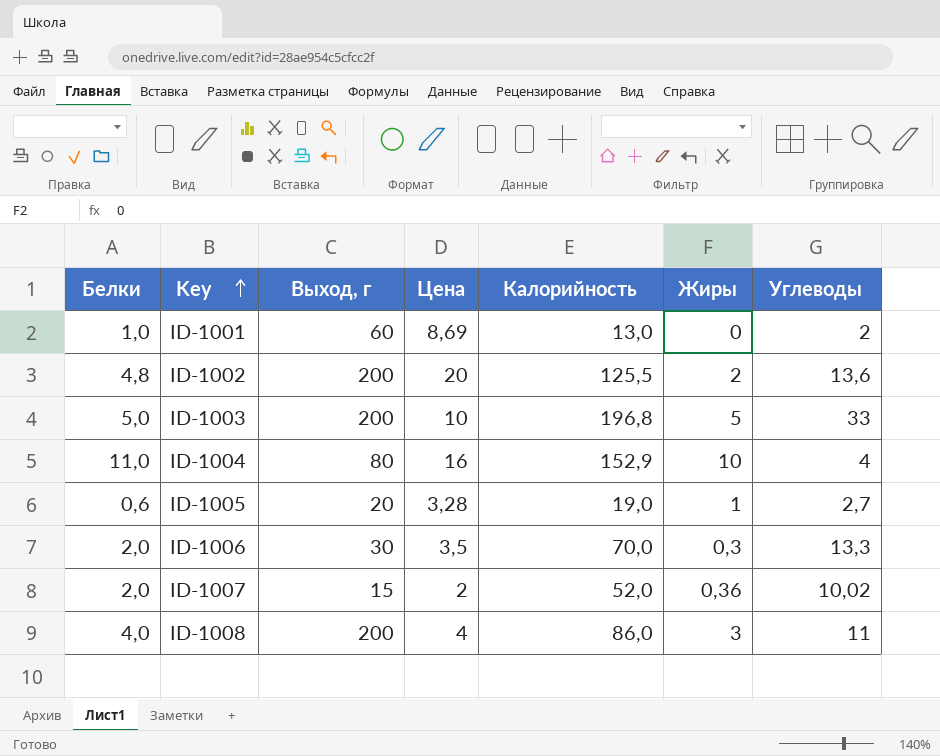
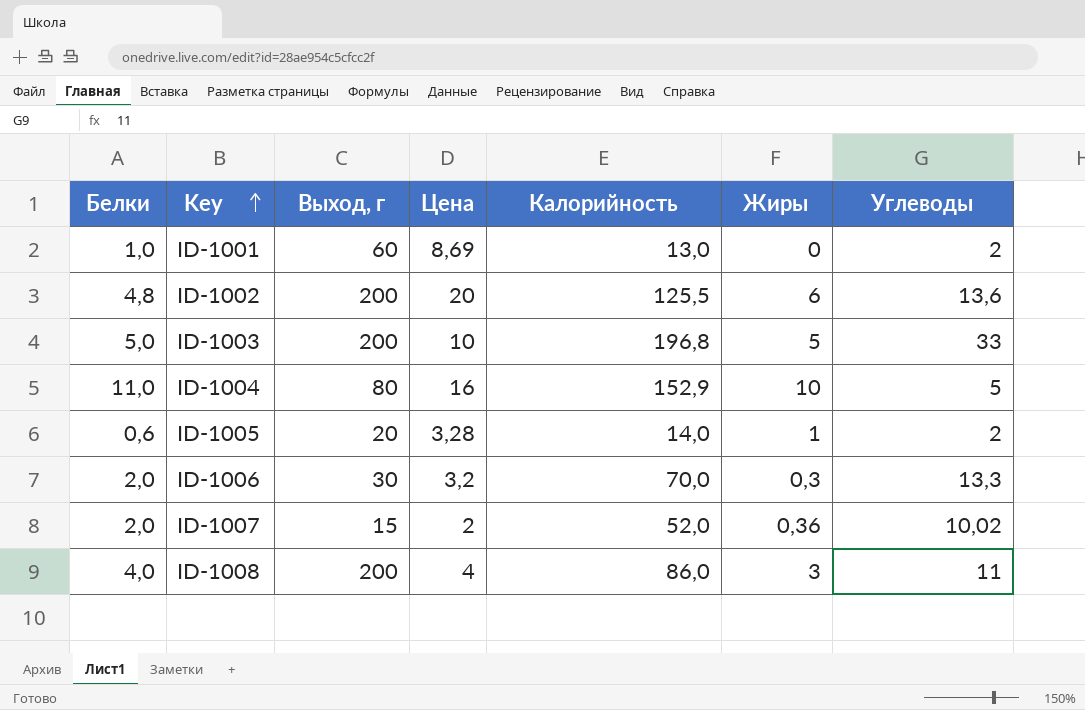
ID-1002 | Жиры: 2 -> 6
ID-1004 | Углеводы: 4 -> 5
ID-1005 | Калорийность: 19,0 -> 14,0
ID-1005 | Углеводы: 2,7 -> 2
ID-1006 | Цена: 3,5 -> 3,2

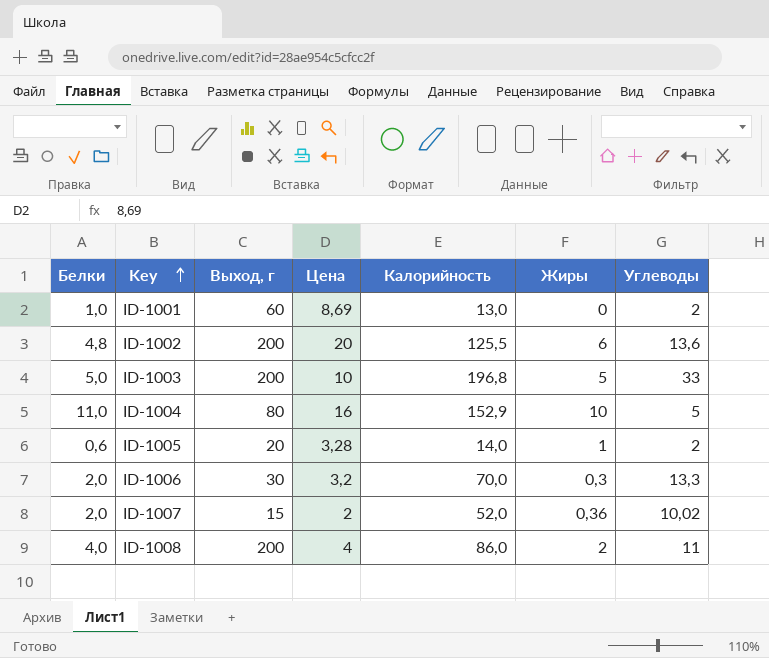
ID-1008 | Жиры: 3 -> 2

